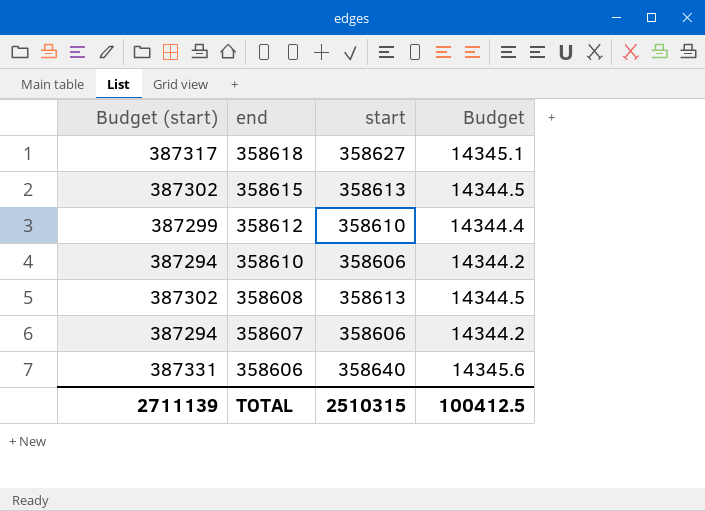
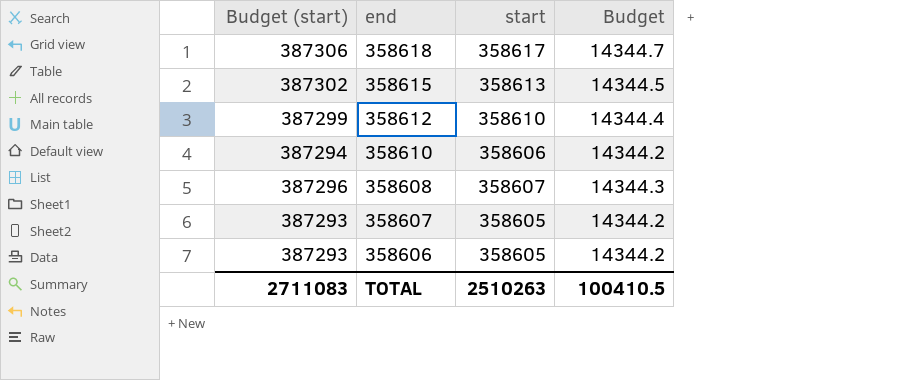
358618 | Budget (start): 387317 -> 387306
358618 | start: 358627 -> 358617
358618 | Budget: 14345.1 -> 14344.7
358608 | Budget (start): 387302 -> 387296
358608 | start: 358613 -> 358607
358608 | Budget: 14344.5 -> 14344.3
358607 | Budget (start): 387294 -> 387293
358607 | start: 358606 -> 358605
358606 | Budget (start): 387331 -> 387293
358606 | start: 358640 -> 358605
358606 | Budget: 14345.6 -> 14344.2
TOTAL | Budget (start): 2711139 -> 2711083
TOTAL | start: 2510315 -> 2510263
TOTAL | Budget: 100412.5 -> 100410.5

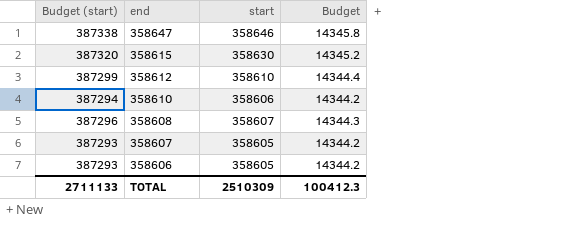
row 358618: 387306 | 358617 | 14344.7 -> none
row 358647: none -> 387338 | 358646 | 14345.8
358615 | Budget (start): 387302 -> 387320
358615 | start: 358613 -> 358630
358615 | Budget: 14344.5 -> 14345.2
TOTAL | Budget (start): 2711083 -> 2711133
TOTAL | start: 2510263 -> 2510309
TOTAL | Budget: 100410.5 -> 100412.3

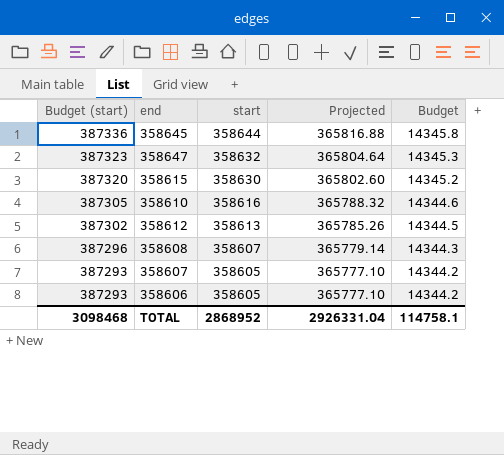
row order: end descending -> Budget (start) descending
column Projected | formula: none -> [start] * 1.02
row 358645: none -> 387336 | 358644 | 365816.88 | 14345.8
358647 | Budget (start): 387338 -> 387323
358647 | start: 358646 -> 358632
358647 | Budget: 14345.8 -> 14345.3
358610 | Budget (start): 387294 -> 387305
358610 | start: 358606 -> 358616
358610 | Budget: 14344.2 -> 14344.6
358612 | Budget (start): 387299 -> 387302
358612 | start: 358610 -> 358613
358612 | Budget: 14344.4 -> 14344.5
TOTAL | Budget (start): 2711133 -> 3098468
TOTAL | start: 2510309 -> 2868952
TOTAL | Budget: 100412.3 -> 114758.1

